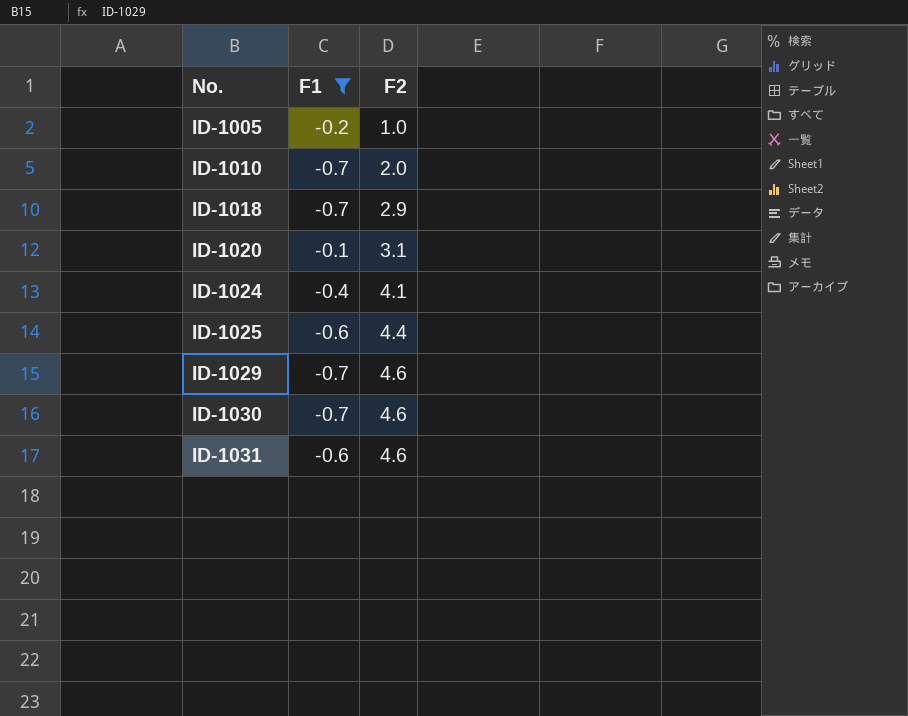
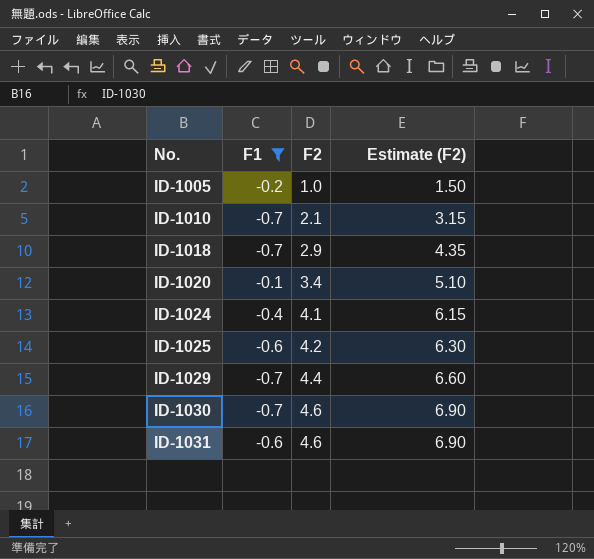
column Estimate (F2) | formula: none -> [F2] * 1.5
ID-1010 | F2: 2.0 -> 2.1
ID-1020 | F2: 3.1 -> 3.4
ID-1025 | F2: 4.4 -> 4.2
ID-1029 | F2: 4.6 -> 4.4

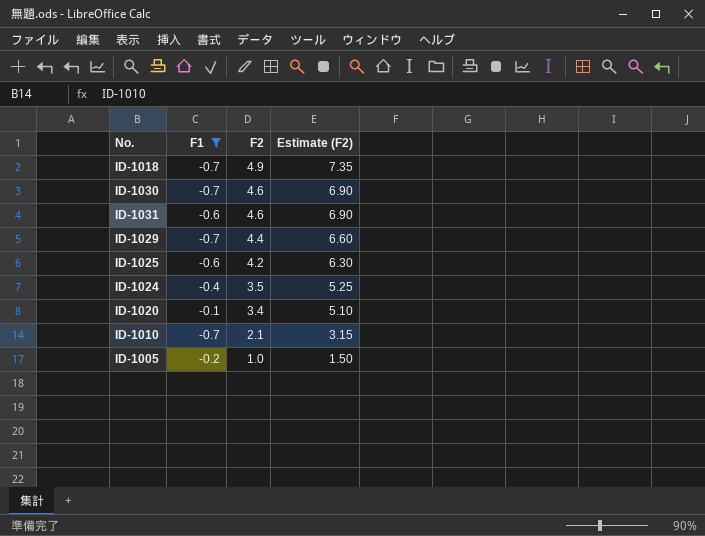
row order: No. ascending -> F2 descending
ID-1018 | F2: 2.9 -> 4.9
ID-1018 | Estimate (F2): 4.35 -> 7.35
ID-1024 | F2: 4.1 -> 3.5
ID-1024 | Estimate (F2): 6.15 -> 5.25

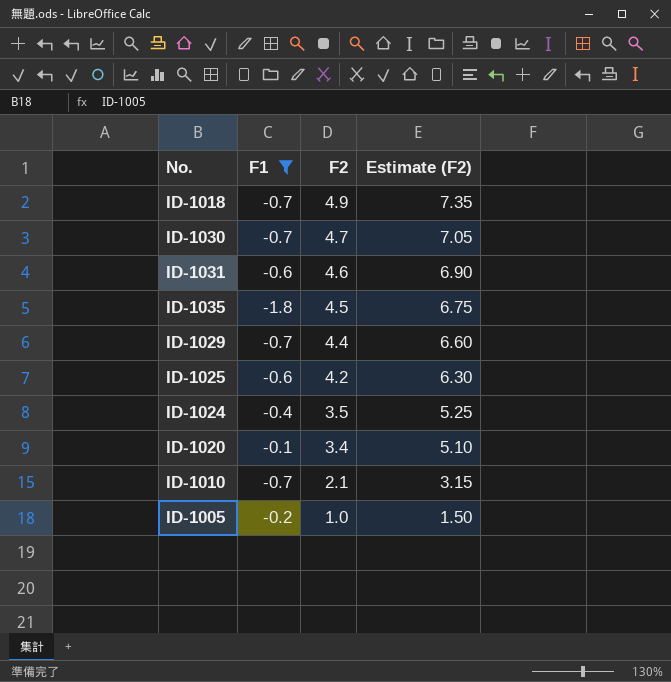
ID-1030 | F2: 4.6 -> 4.7
ID-1030 | Estimate (F2): 6.90 -> 7.05
row ID-1035: none -> -1.8 | 4.5 | 6.75

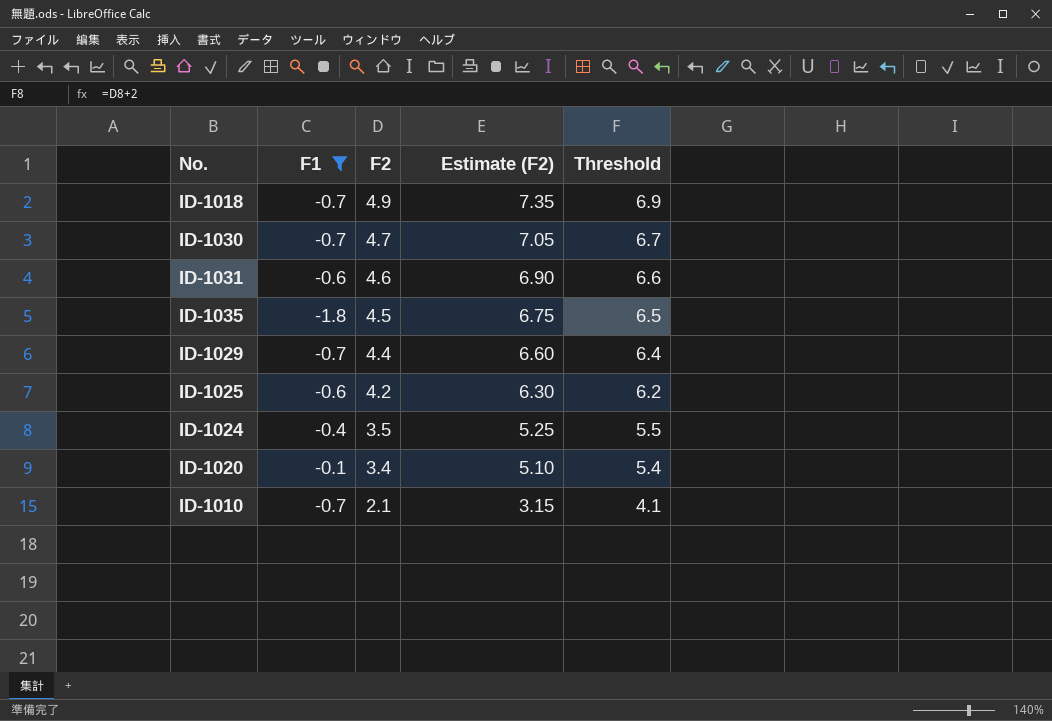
column Threshold | formula: none -> [F2] + 2
row ID-1005: -0.2 | 1.0 | 1.50 -> none

